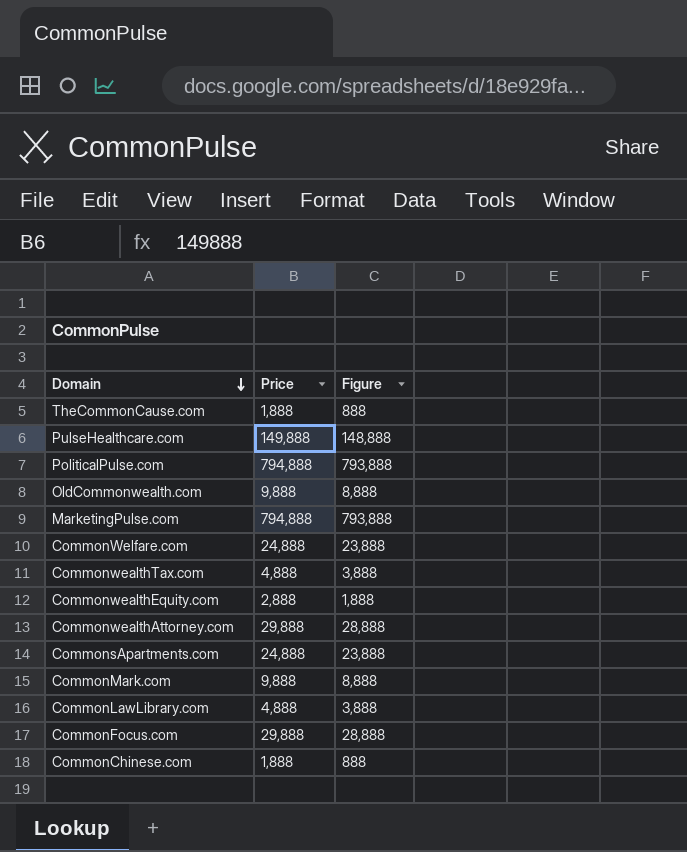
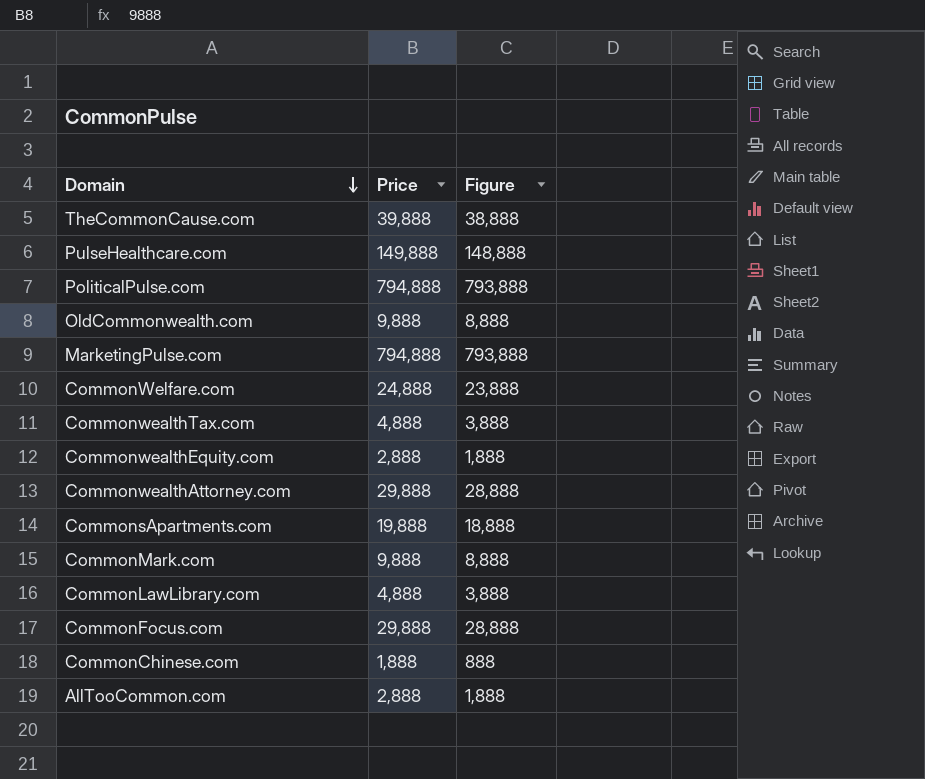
TheCommonCause.com | Price: 1,888 -> 39,888
TheCommonCause.com | Figure: 888 -> 38,888
CommonsApartments.com | Price: 24,888 -> 19,888
CommonsApartments.com | Figure: 23,888 -> 18,888
row AllTooCommon.com: none -> 2,888 | 1,888

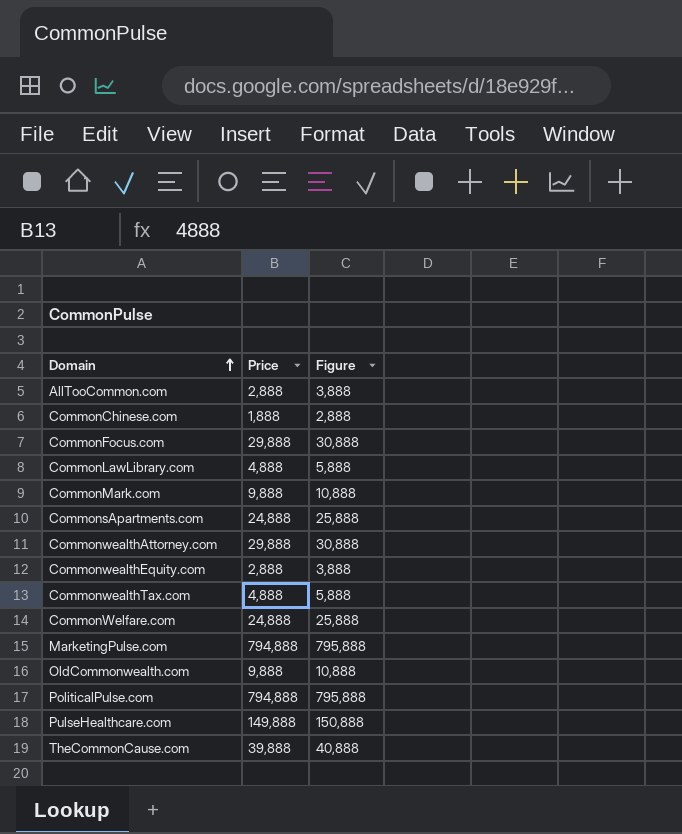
row order: Domain descending -> Domain ascending
column Figure | formula: [Price] - 1000 -> [Price] + 1000
CommonsApartments.com | Price: 19,888 -> 24,888

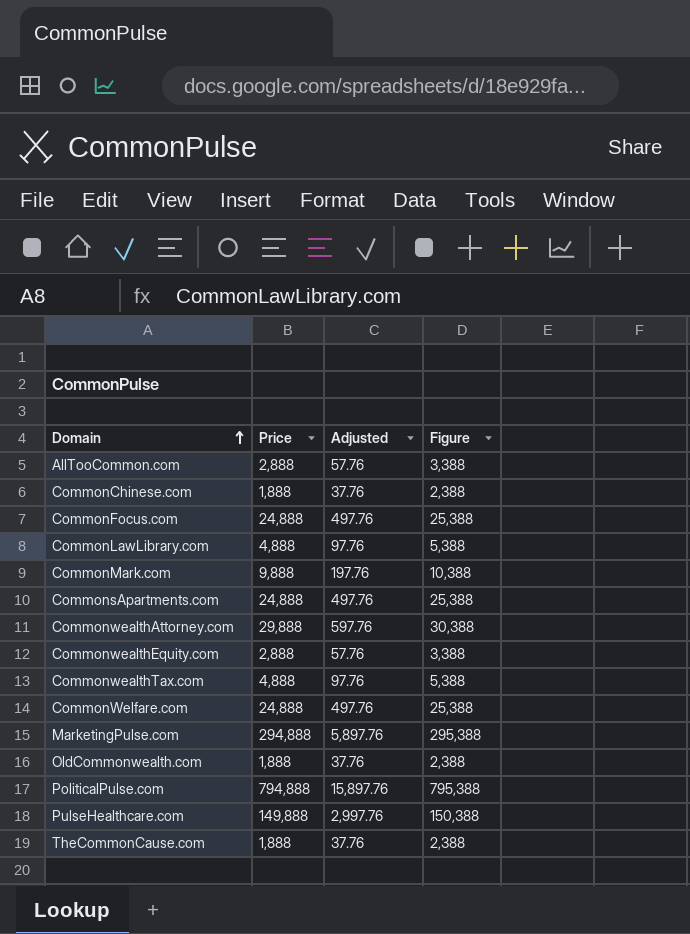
column Adjusted | formula: none -> [Price] * 0.02
column Figure | formula: [Price] + 1000 -> [Price] + 500
CommonFocus.com | Price: 29,888 -> 24,888
MarketingPulse.com | Price: 794,888 -> 294,888
OldCommonwealth.com | Price: 9,888 -> 1,888
TheCommonCause.com | Price: 39,888 -> 1,888

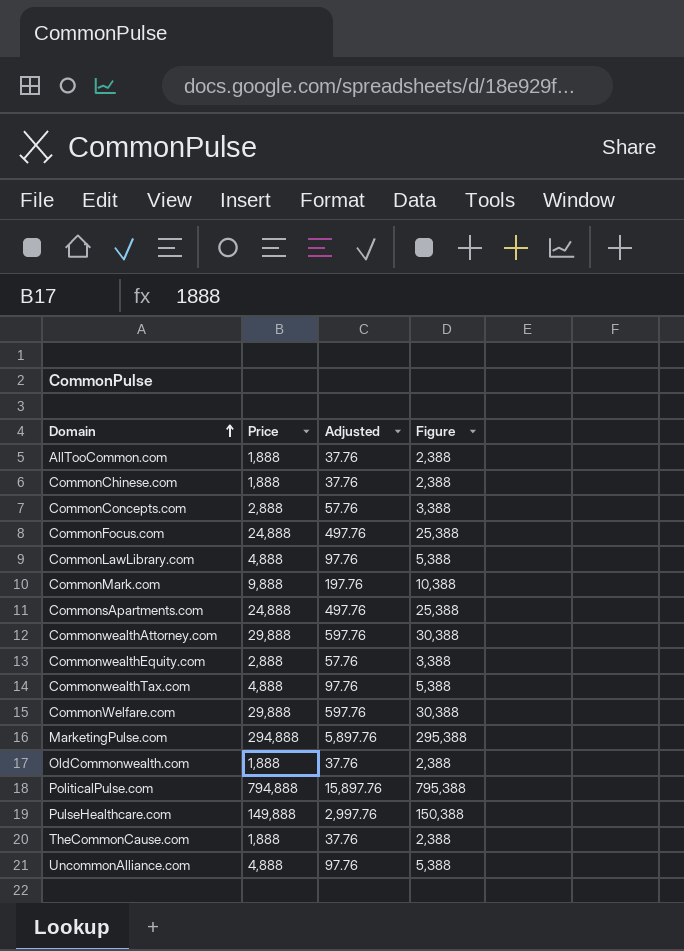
AllTooCommon.com | Price: 2,888 -> 1,888
AllTooCommon.com | Adjusted: 57.76 -> 37.76
AllTooCommon.com | Figure: 3,388 -> 2,388
row CommonConcepts.com: none -> 2,888 | 57.76 | 3,388
CommonWelfare.com | Price: 24,888 -> 29,888
CommonWelfare.com | Adjusted: 497.76 -> 597.76
CommonWelfare.com | Figure: 25,388 -> 30,388
row UncommonAlliance.com: none -> 4,888 | 97.76 | 5,388

